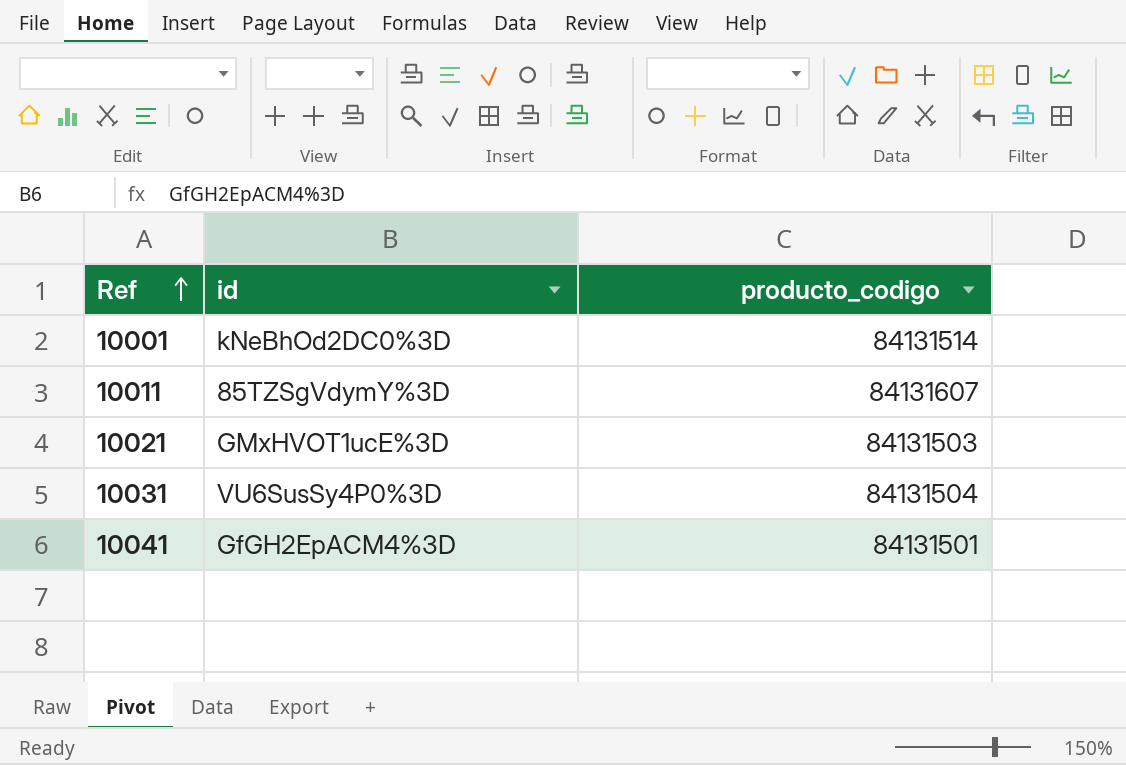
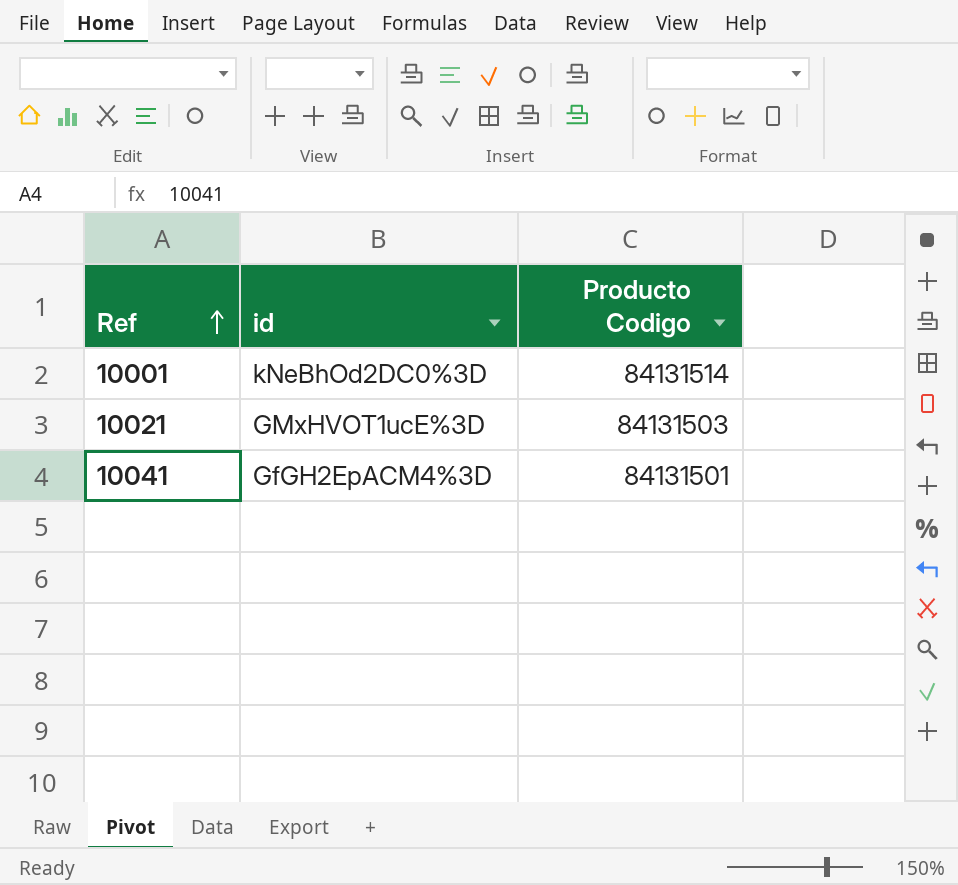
column name: producto_codigo -> Producto Codigo
row 10011: 85TZSgVdymY%3D | 84131607 -> none
row 10031: VU6SusSy4P0%3D | 84131504 -> none

